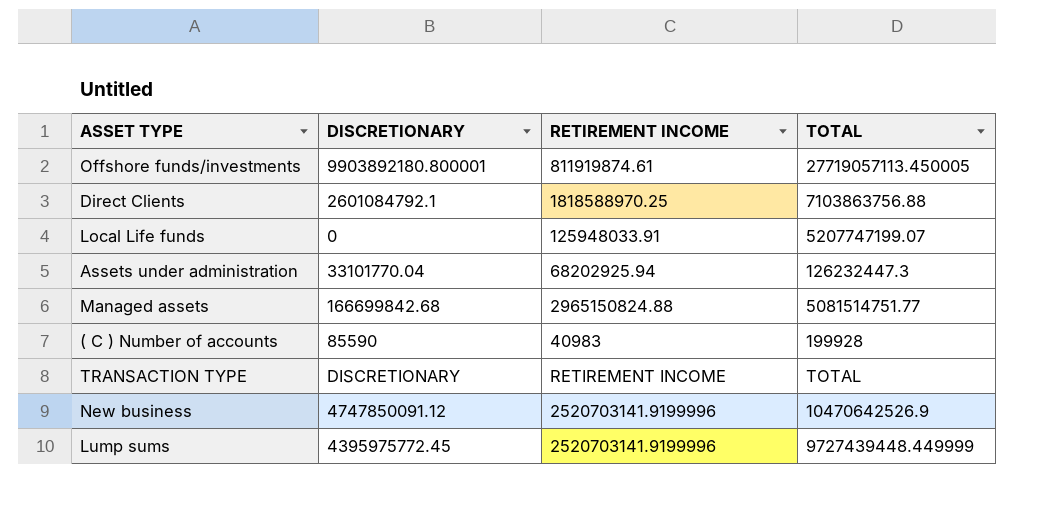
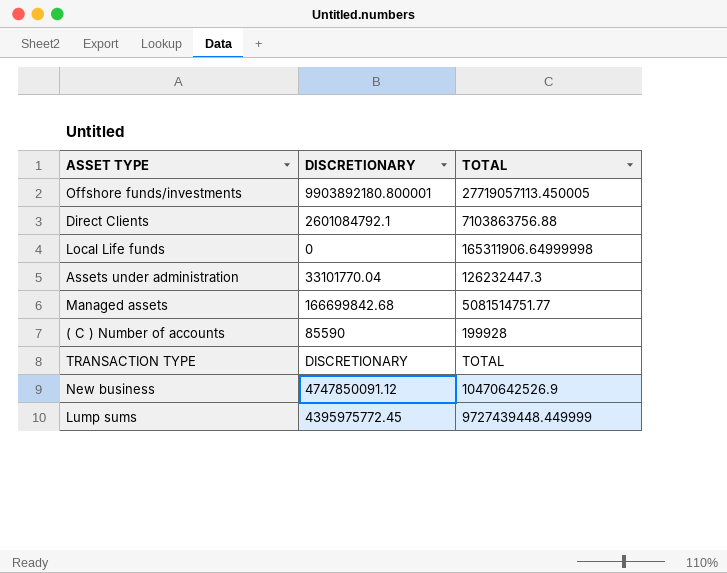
column RETIREMENT INCOME | position: 3 -> none
Local Life funds | TOTAL: 5207747199.07 -> 165311906.64999998

